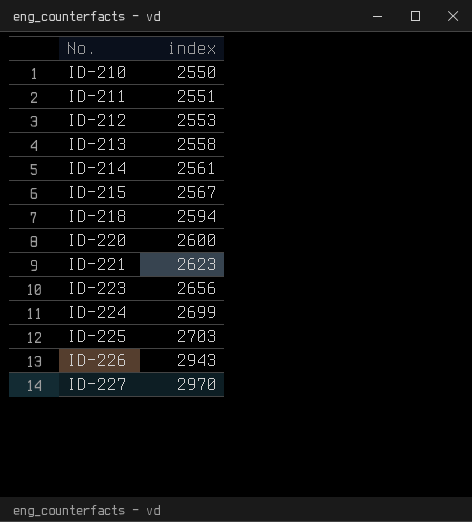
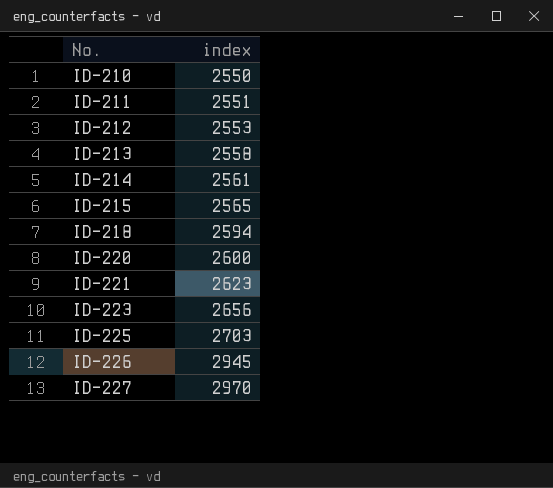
row ID-224: 2699 -> none
ID-215 | index: 2567 -> 2565
ID-226 | index: 2943 -> 2945

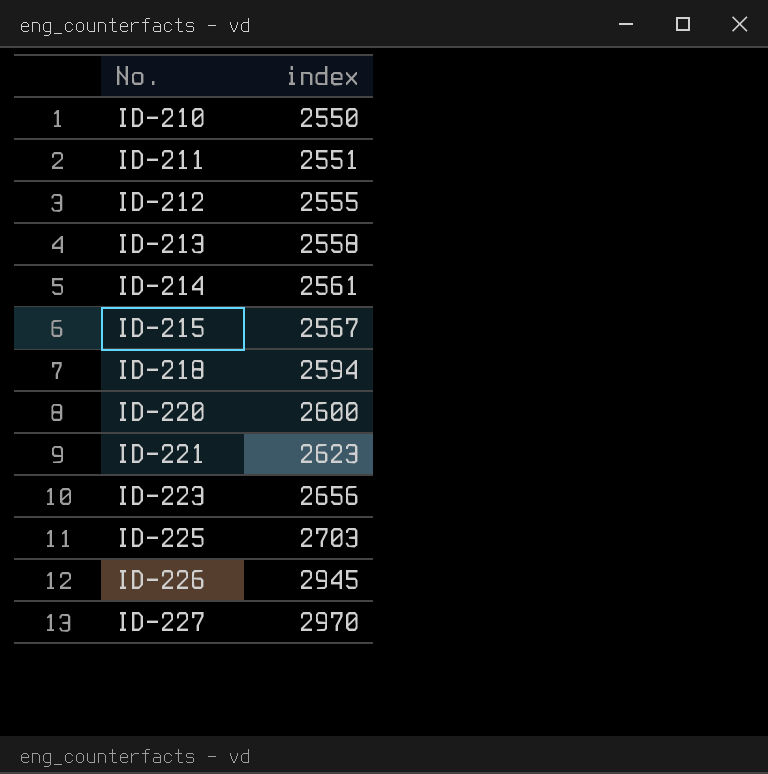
ID-212 | index: 2553 -> 2555
ID-215 | index: 2565 -> 2567

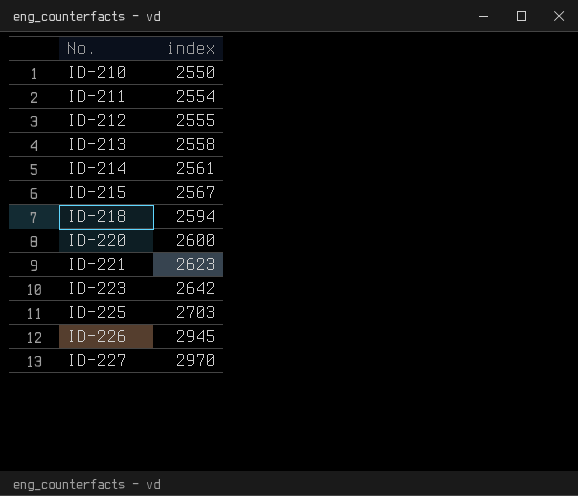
ID-211 | index: 2551 -> 2554
ID-223 | index: 2656 -> 2642

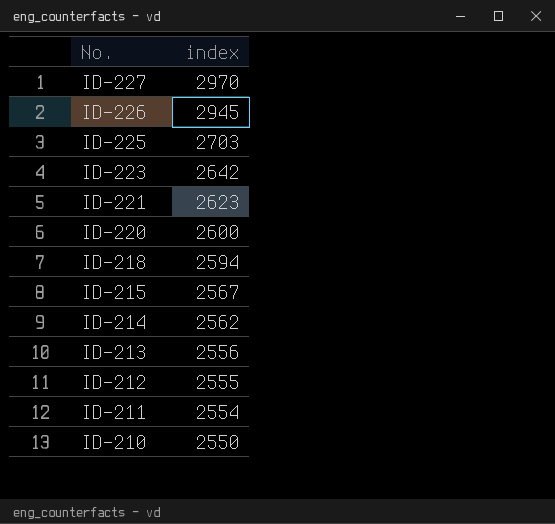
row order: No. ascending -> No. descending
ID-214 | index: 2561 -> 2562
ID-213 | index: 2558 -> 2556

